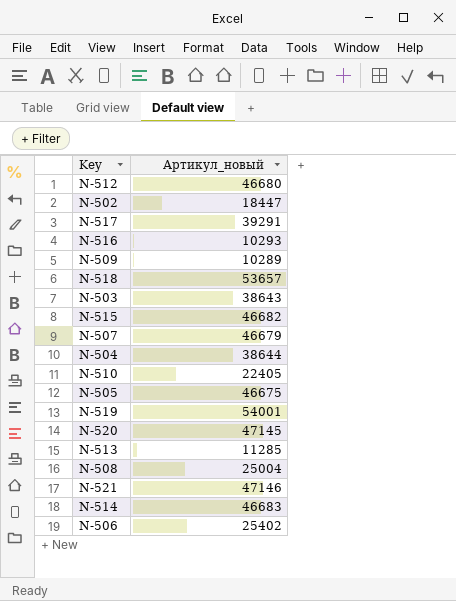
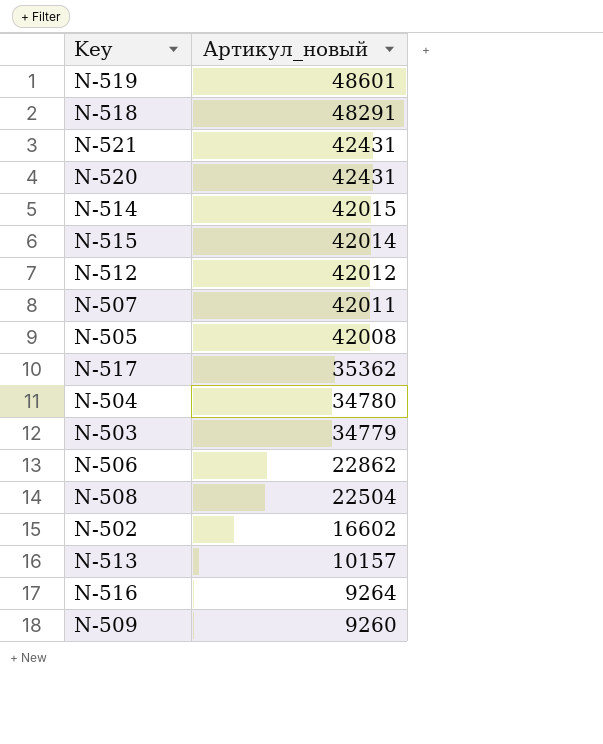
row order: none -> Артикул_новый descending
row N-510: 22405 -> none
N-519 | Артикул_новый: 54001 -> 48601
N-518 | Артикул_новый: 53657 -> 48291
N-521 | Артикул_новый: 47146 -> 42431
N-520 | Артикул_новый: 47145 -> 42431
N-514 | Артикул_новый: 46683 -> 42015
N-515 | Артикул_новый: 46682 -> 42014
N-512 | Артикул_новый: 46680 -> 42012
N-507 | Артикул_новый: 46679 -> 42011
N-505 | Артикул_новый: 46675 -> 42008
N-517 | Артикул_новый: 39291 -> 35362
N-504 | Артикул_новый: 38644 -> 34780
N-503 | Артикул_новый: 38643 -> 34779
N-506 | Артикул_новый: 25402 -> 22862
N-508 | Артикул_новый: 25004 -> 22504
N-502 | Артикул_новый: 18447 -> 16602
N-513 | Артикул_новый: 11285 -> 10157
N-516 | Артикул_новый: 10293 -> 9264
N-509 | Артикул_новый: 10289 -> 9260

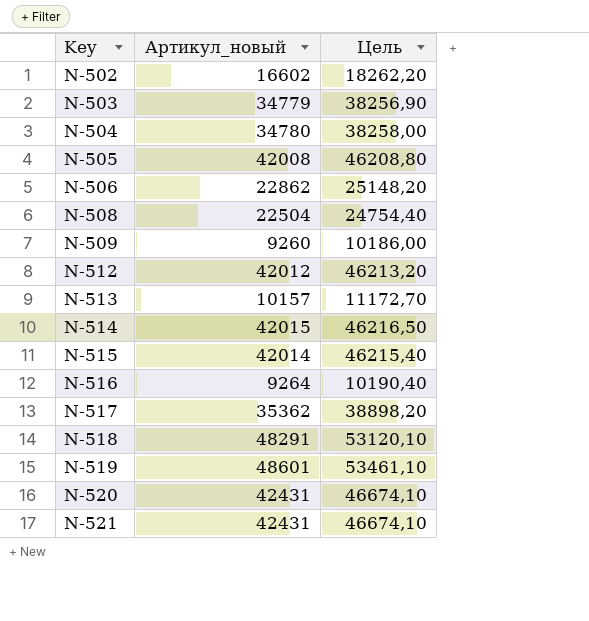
row order: Артикул_новый descending -> Key ascending
column Цель | formula: none -> [Артикул_новый] * 1,1
row N-507: 42011 -> none

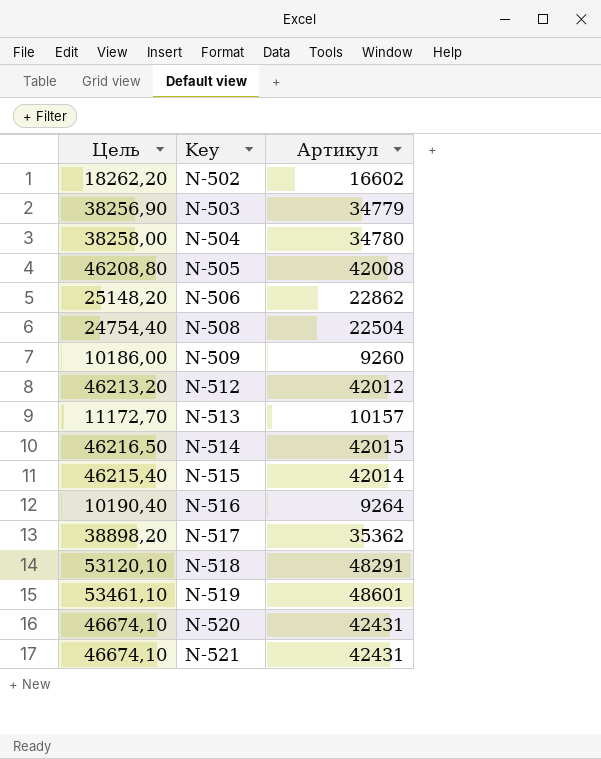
column Цель | position: 3 -> 1
column name: Артикул_новый -> Артикул

